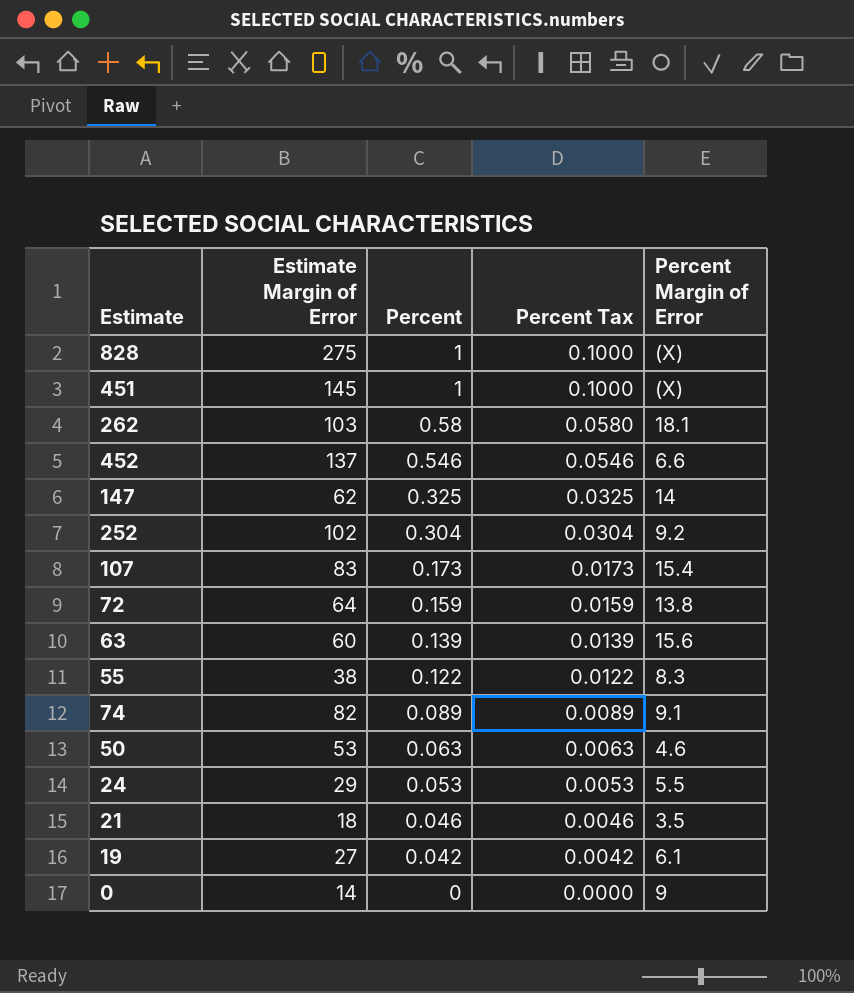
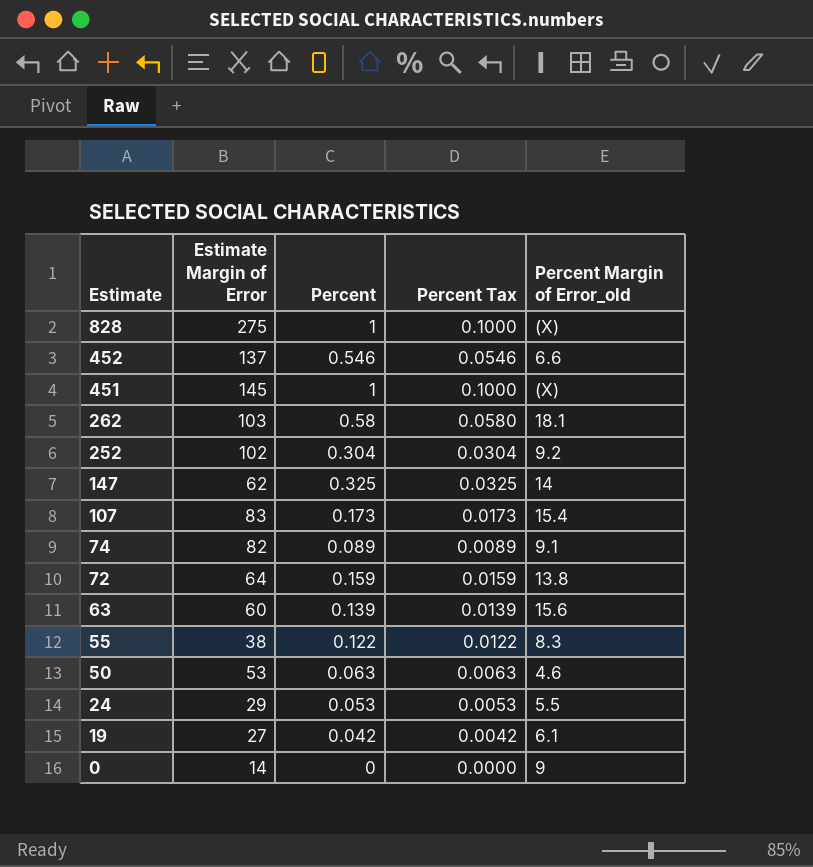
row order: Percent descending -> Estimate descending
column name: Percent Margin of Error -> Percent Margin of Error_old
row 21: 18 | 0.046 | 0.0046 | 3.5 -> none

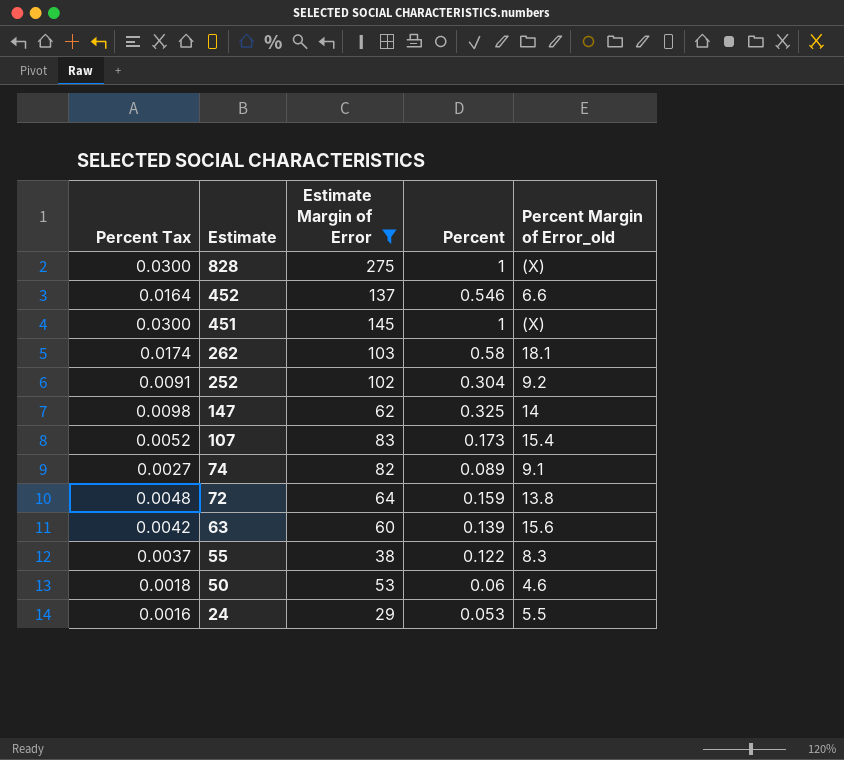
filter: none -> Estimate Margin of Error >= 29
column Percent Tax | formula: [Percent] * 0.1 -> [Percent] * 0.03
column Percent Tax | position: 4 -> 1
50 | Percent: 0.063 -> 0.06

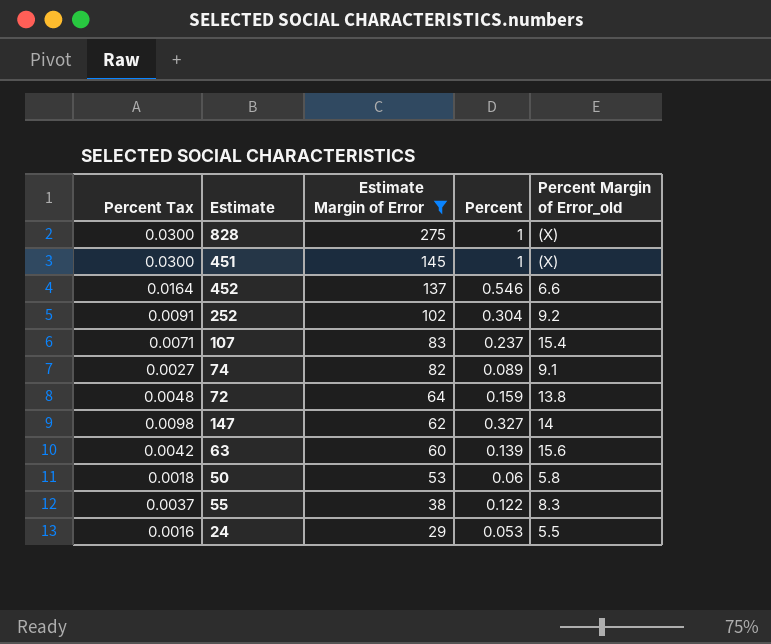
row order: Estimate descending -> Estimate Margin of Error descending
row 262: 0.0174 | 103 | 0.58 | 18.1 -> none
107 | Percent Tax: 0.0052 -> 0.0071
107 | Percent: 0.173 -> 0.237
147 | Percent: 0.325 -> 0.327
50 | Percent Margin of Error_old: 4.6 -> 5.8

